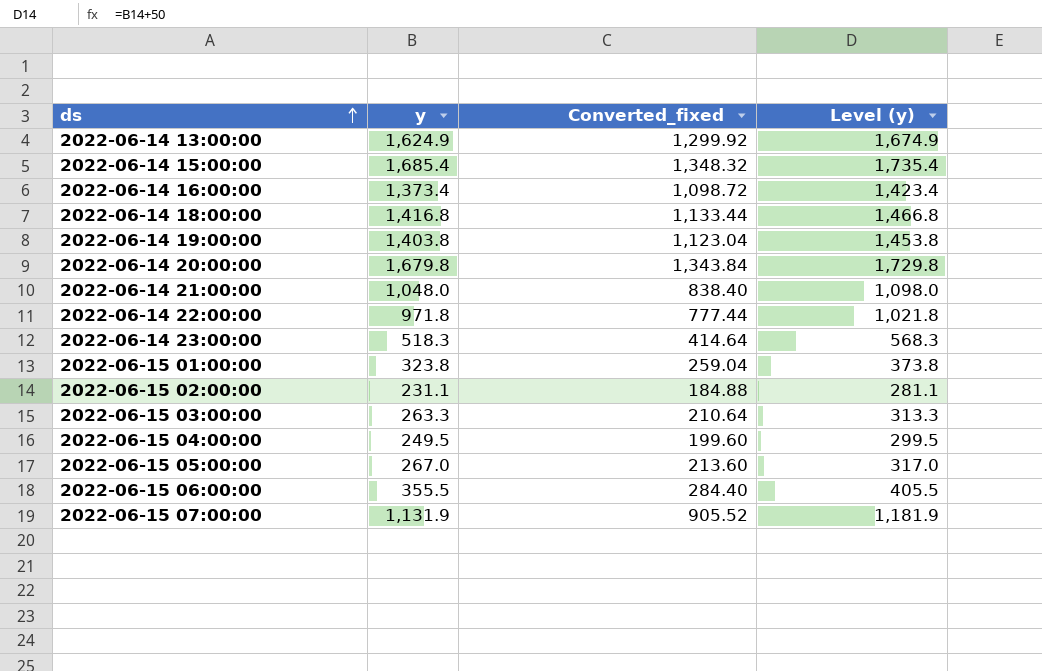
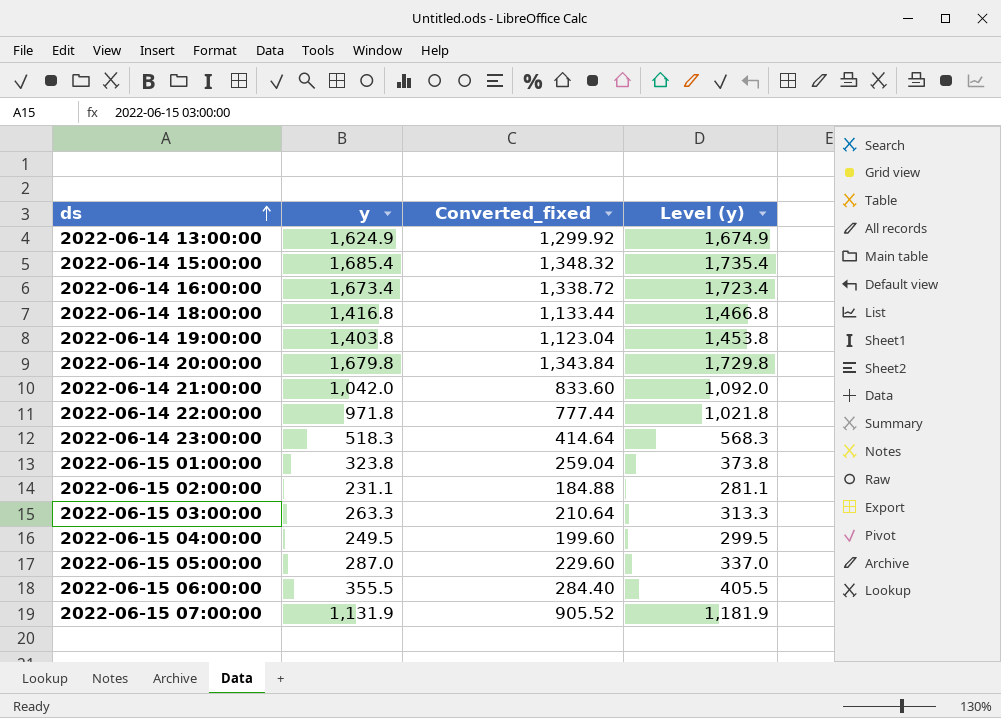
2022-06-14 16:00:00 | y: 1,373.4 -> 1,673.4
2022-06-14 16:00:00 | Converted_fixed: 1,098.72 -> 1,338.72
2022-06-14 16:00:00 | Level (y): 1,423.4 -> 1,723.4
2022-06-14 21:00:00 | y: 1,048.0 -> 1,042.0
2022-06-14 21:00:00 | Converted_fixed: 838.40 -> 833.60
2022-06-14 21:00:00 | Level (y): 1,098.0 -> 1,092.0
2022-06-15 05:00:00 | y: 267.0 -> 287.0
2022-06-15 05:00:00 | Converted_fixed: 213.60 -> 229.60
2022-06-15 05:00:00 | Level (y): 317.0 -> 337.0

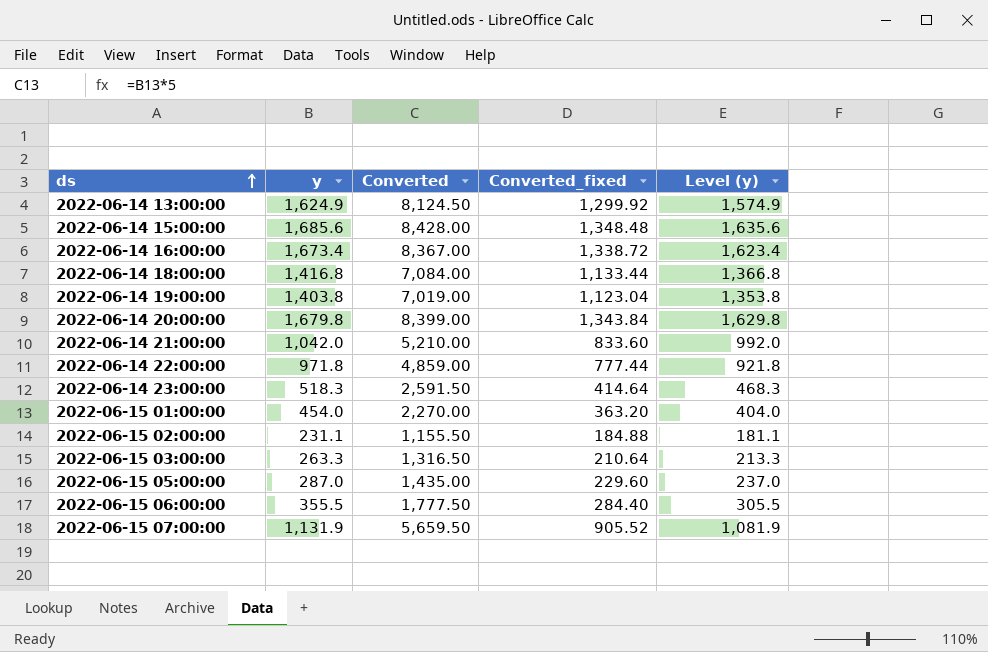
column Converted | formula: none -> [y] * 5
column Level (y) | formula: [y] + 50 -> [y] - 50
row 2022-06-15 04:00:00: 249.5 | 199.60 | 299.5 -> none
2022-06-14 15:00:00 | y: 1,685.4 -> 1,685.6
2022-06-14 15:00:00 | Converted_fixed: 1,348.32 -> 1,348.48
2022-06-15 01:00:00 | y: 323.8 -> 454.0
2022-06-15 01:00:00 | Converted_fixed: 259.04 -> 363.20

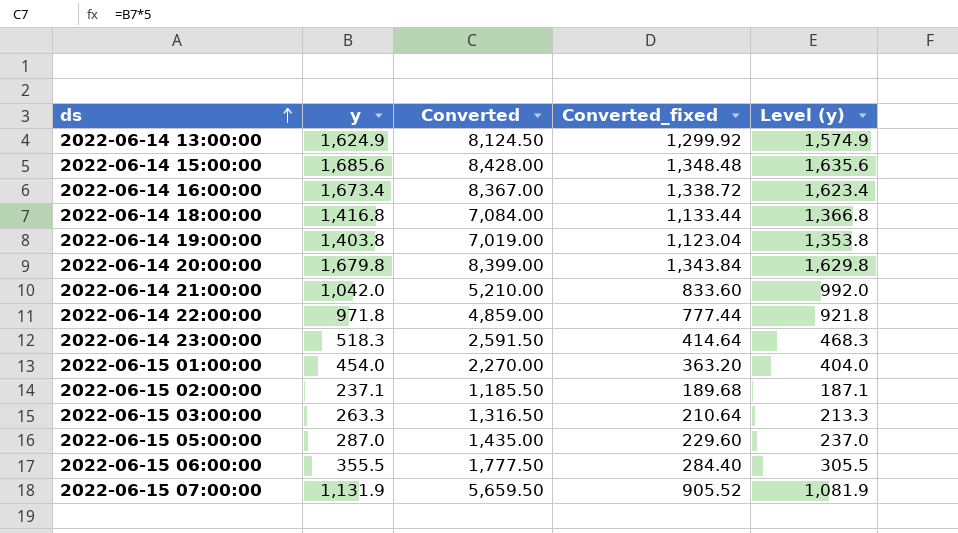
2022-06-15 02:00:00 | y: 231.1 -> 237.1
2022-06-15 02:00:00 | Converted: 1,155.50 -> 1,185.50
2022-06-15 02:00:00 | Converted_fixed: 184.88 -> 189.68
2022-06-15 02:00:00 | Level (y): 181.1 -> 187.1

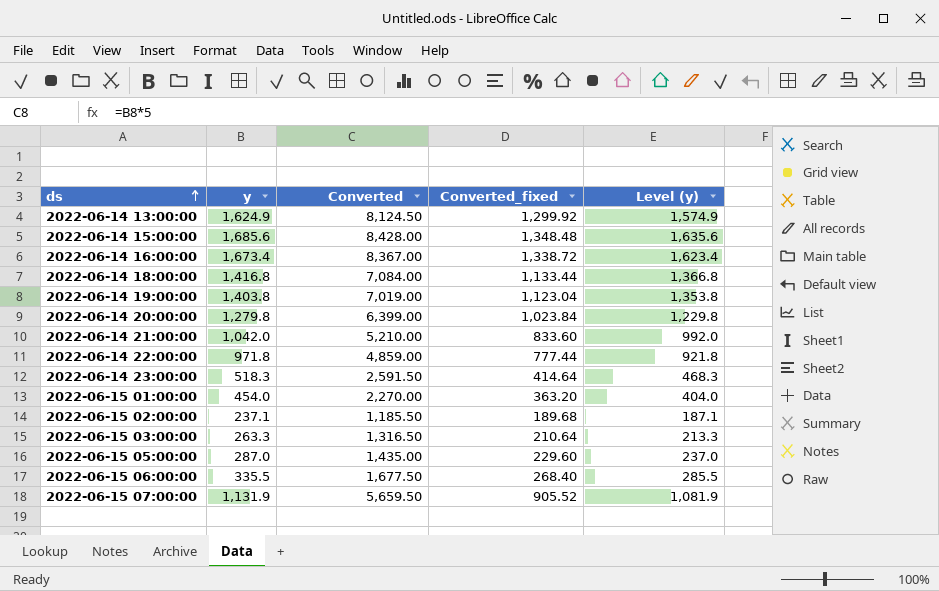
2022-06-14 20:00:00 | y: 1,679.8 -> 1,279.8
2022-06-14 20:00:00 | Converted: 8,399.00 -> 6,399.00
2022-06-14 20:00:00 | Converted_fixed: 1,343.84 -> 1,023.84
2022-06-14 20:00:00 | Level (y): 1,629.8 -> 1,229.8
2022-06-15 06:00:00 | y: 355.5 -> 335.5
2022-06-15 06:00:00 | Converted: 1,777.50 -> 1,677.50
2022-06-15 06:00:00 | Converted_fixed: 284.40 -> 268.40
2022-06-15 06:00:00 | Level (y): 305.5 -> 285.5

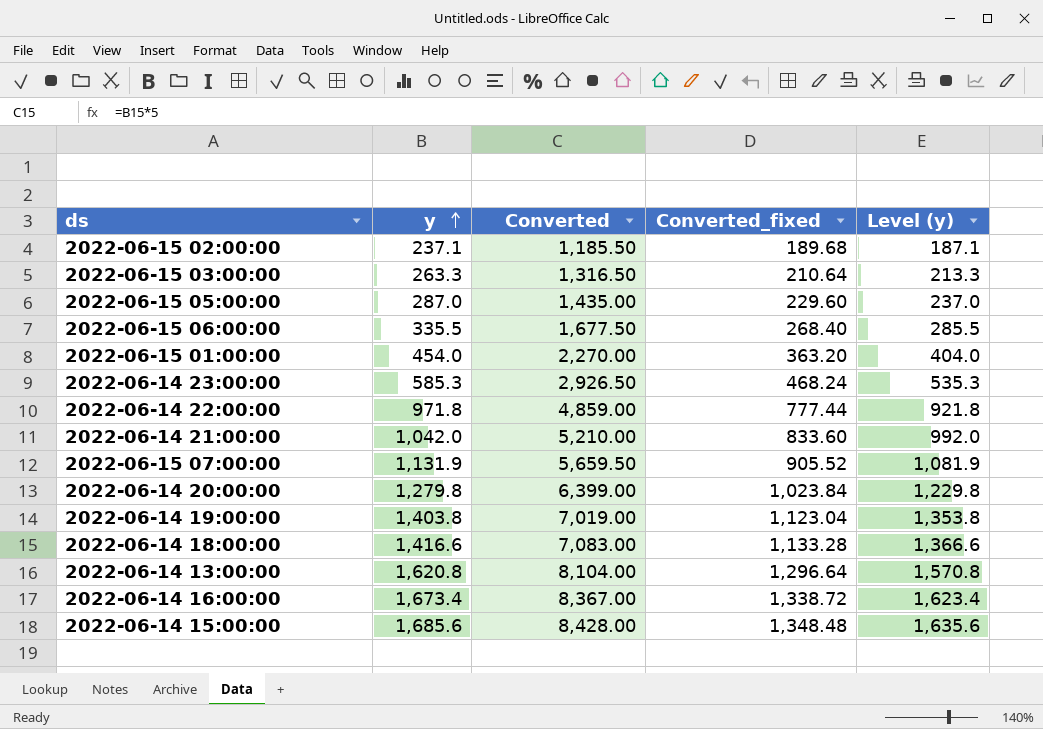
row order: ds ascending -> y ascending
2022-06-14 23:00:00 | y: 518.3 -> 585.3
2022-06-14 23:00:00 | Converted: 2,591.50 -> 2,926.50
2022-06-14 23:00:00 | Converted_fixed: 414.64 -> 468.24
2022-06-14 23:00:00 | Level (y): 468.3 -> 535.3
2022-06-14 18:00:00 | y: 1,416.8 -> 1,416.6
2022-06-14 18:00:00 | Converted: 7,084.00 -> 7,083.00
2022-06-14 18:00:00 | Converted_fixed: 1,133.44 -> 1,133.28
2022-06-14 18:00:00 | Level (y): 1,366.8 -> 1,366.6
2022-06-14 13:00:00 | y: 1,624.9 -> 1,620.8
2022-06-14 13:00:00 | Converted: 8,124.50 -> 8,104.00
2022-06-14 13:00:00 | Converted_fixed: 1,299.92 -> 1,296.64
2022-06-14 13:00:00 | Level (y): 1,574.9 -> 1,570.8

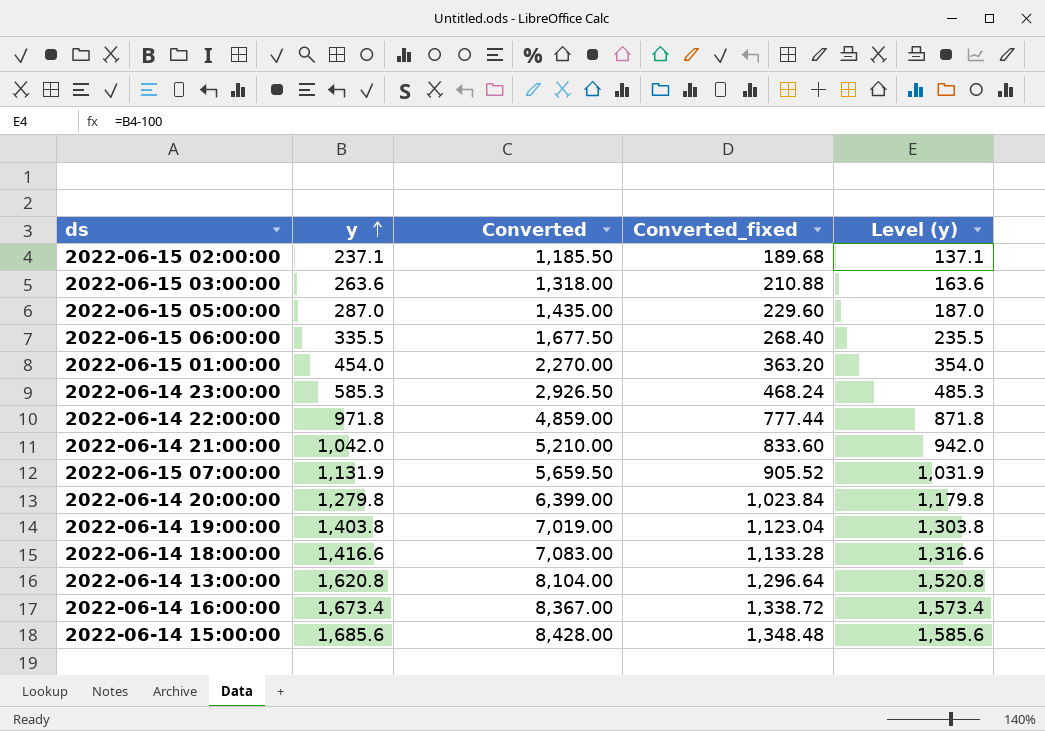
column Level (y) | formula: [y] - 50 -> [y] - 100
2022-06-15 03:00:00 | y: 263.3 -> 263.6
2022-06-15 03:00:00 | Converted: 1,316.50 -> 1,318.00
2022-06-15 03:00:00 | Converted_fixed: 210.64 -> 210.88

